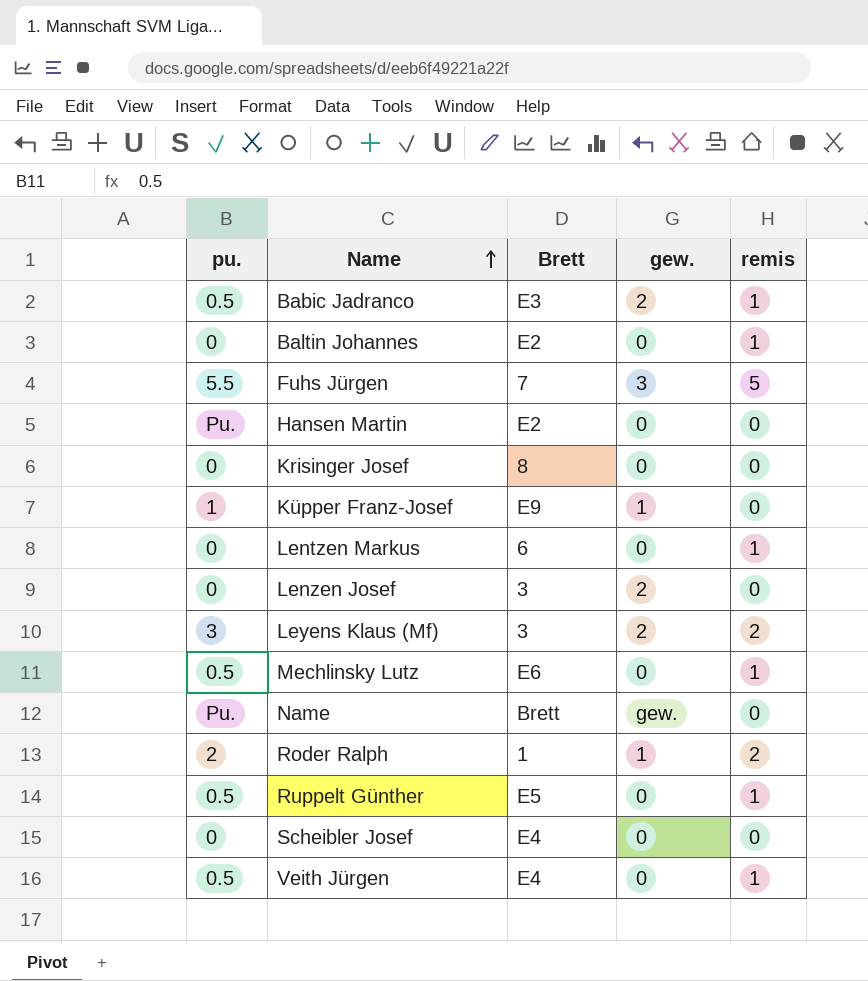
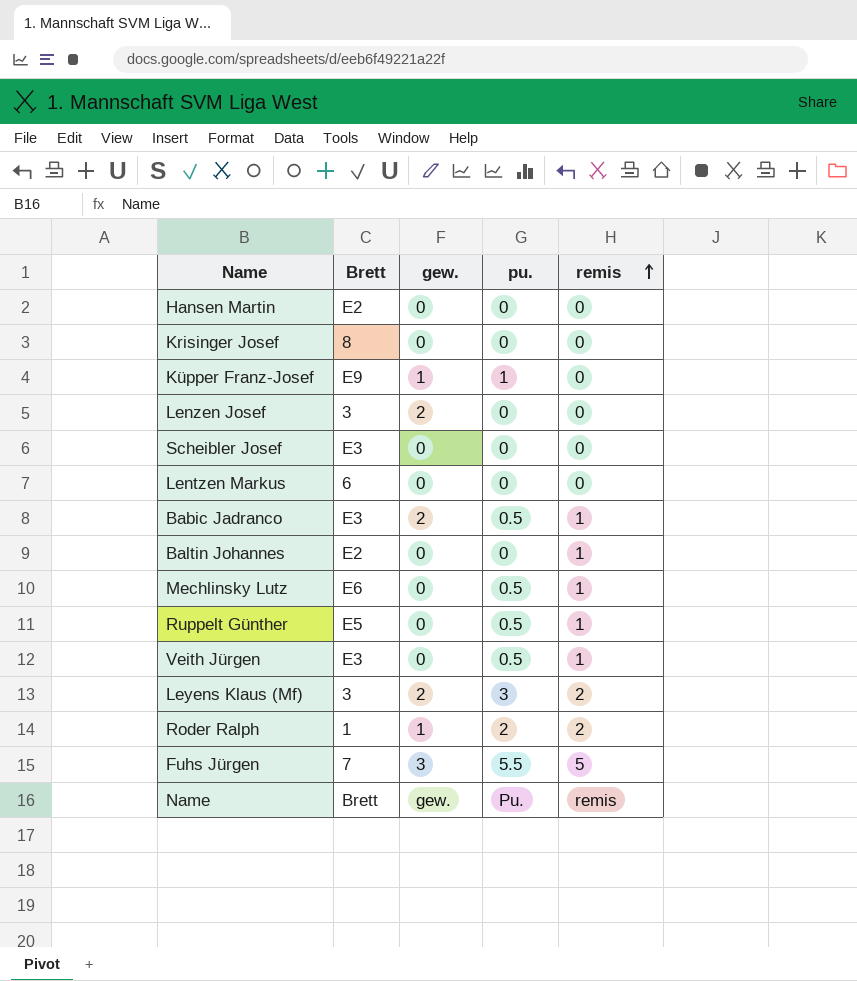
row order: Name ascending -> remis ascending
column pu. | position: 1 -> 4
Hansen Martin | pu.: Pu. -> 0
Scheibler Josef | Brett: E4 -> E3
Lentzen Markus | remis: 1 -> 0
Veith Jürgen | Brett: E4 -> E3
Name | remis: 0 -> remis

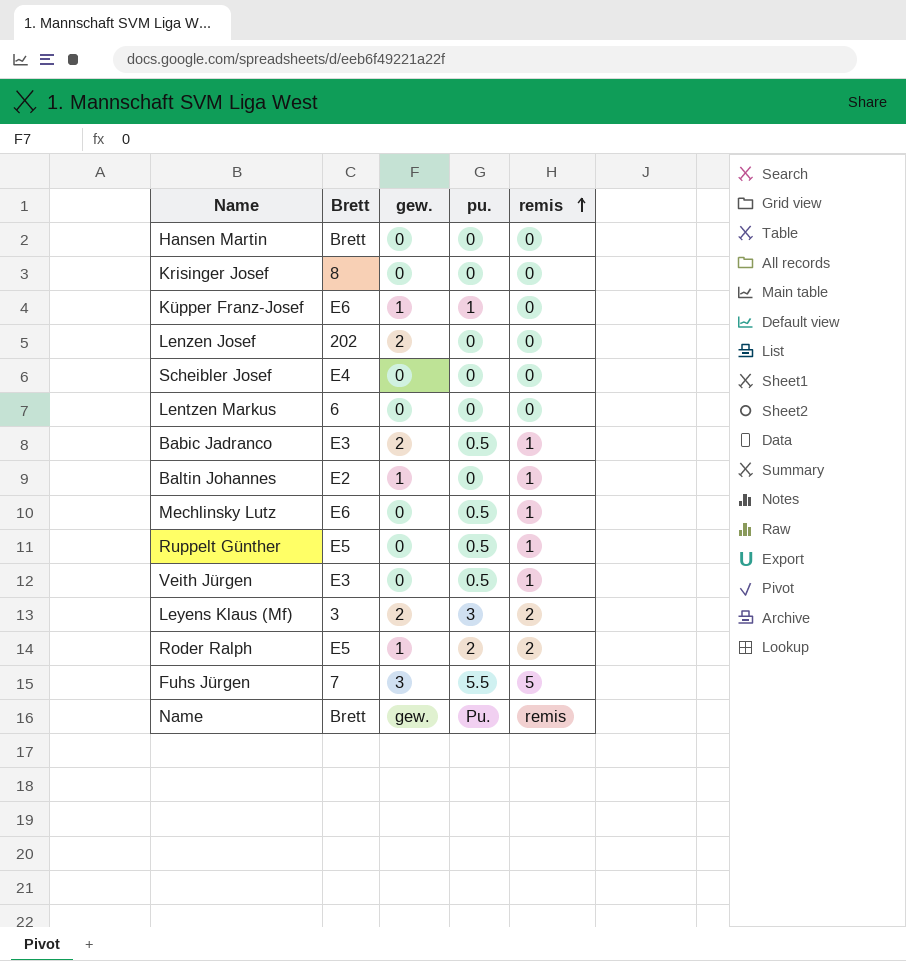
Hansen Martin | Brett: E2 -> Brett
Küpper Franz-Josef | Brett: E9 -> E6
Lenzen Josef | Brett: 3 -> 202
Scheibler Josef | Brett: E3 -> E4
Baltin Johannes | gew.: 0 -> 1
Roder Ralph | Brett: 1 -> E5

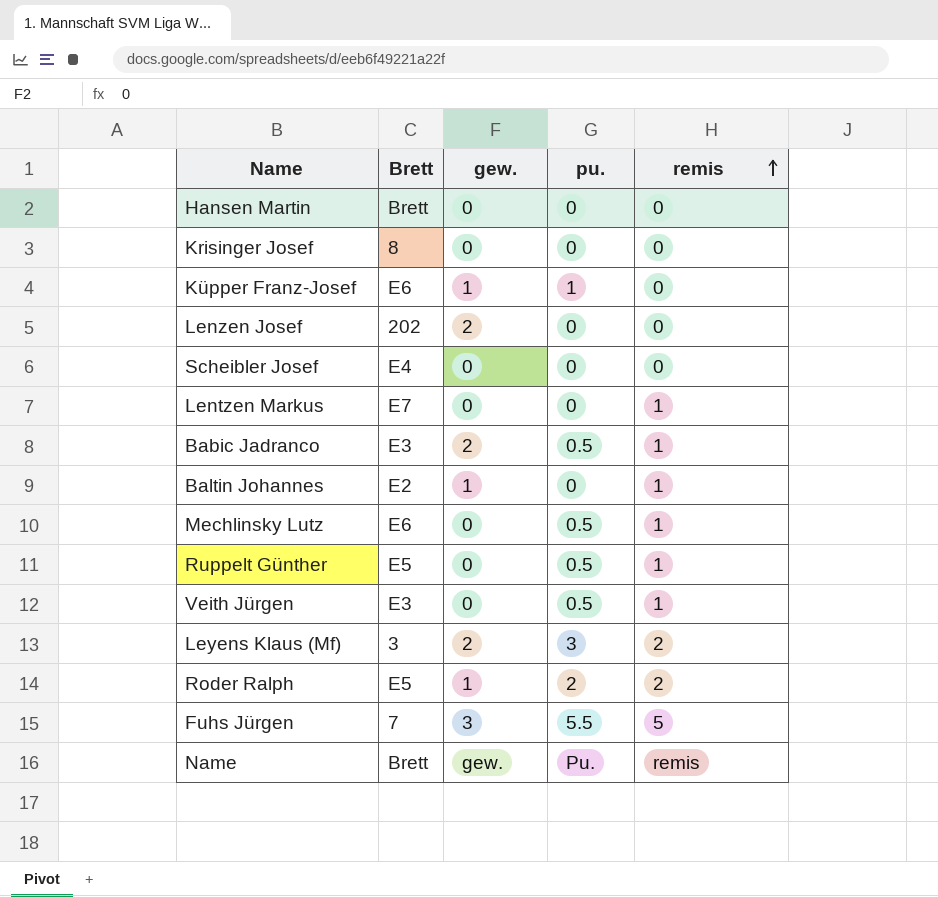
Lentzen Markus | Brett: 6 -> E7
Lentzen Markus | remis: 0 -> 1

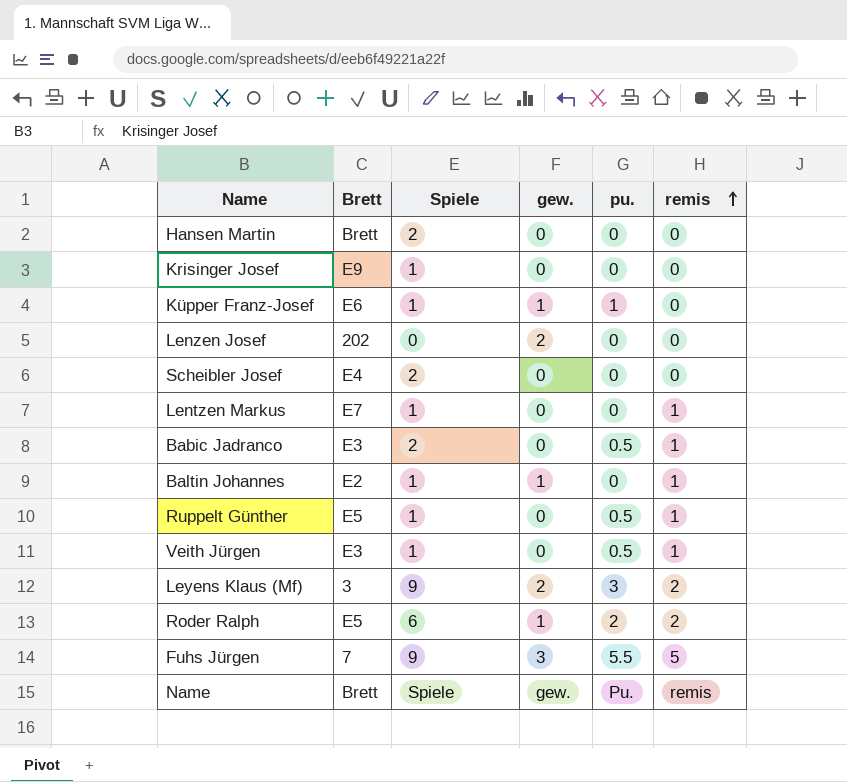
column Spiele | position: none -> 3
row Mechlinsky Lutz: E6 | 0 | 0.5 | 1 -> none
Krisinger Josef | Brett: 8 -> E9
Babic Jadranco | gew.: 2 -> 0

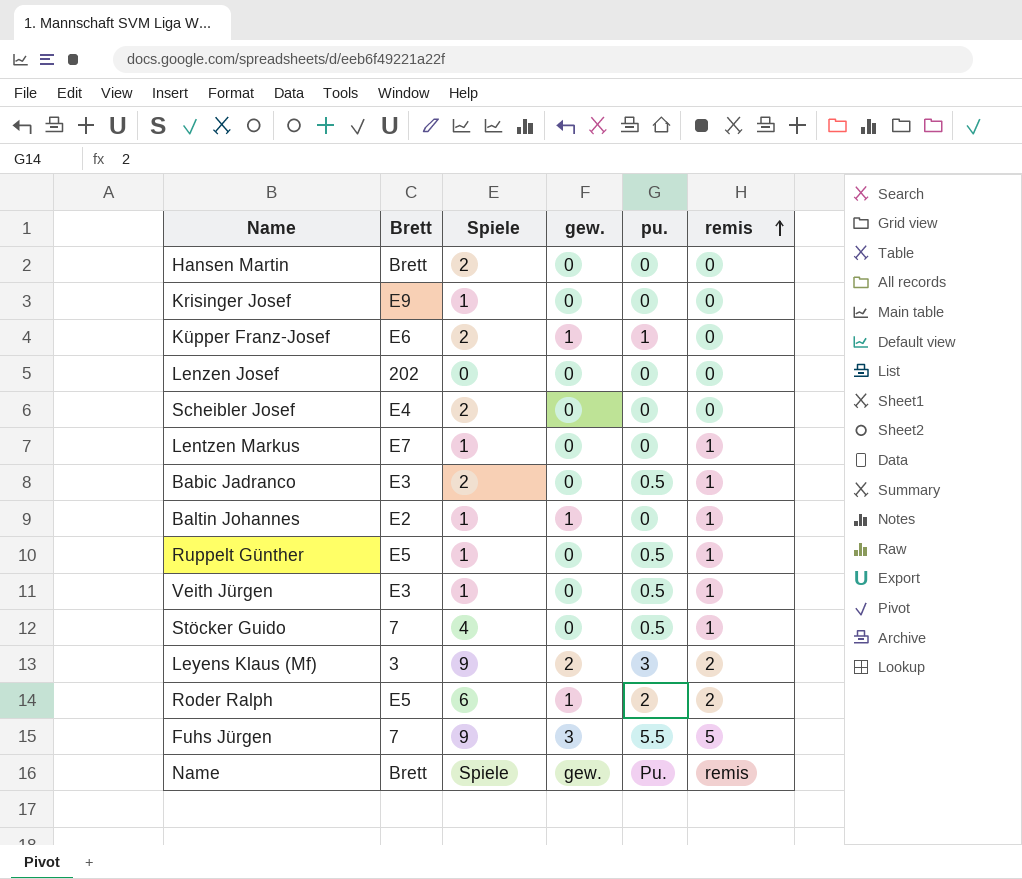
Küpper Franz-Josef | Spiele: 1 -> 2
Lenzen Josef | gew.: 2 -> 0
row Stöcker Guido: none -> 7 | 4 | 0 | 0.5 | 1

